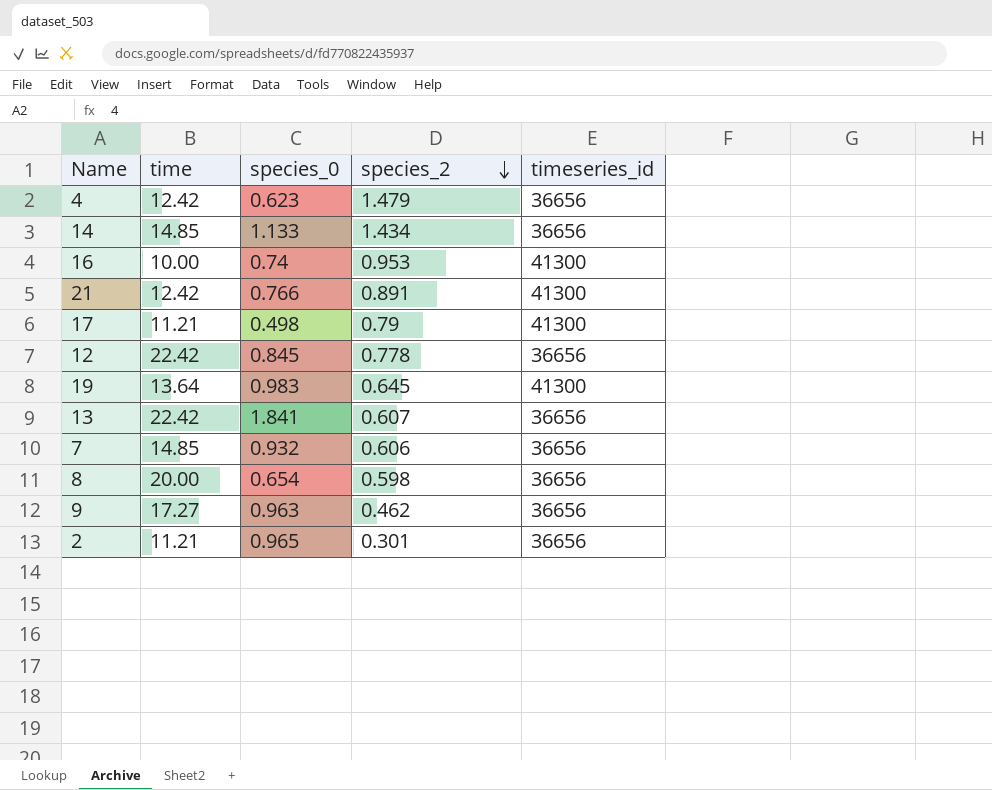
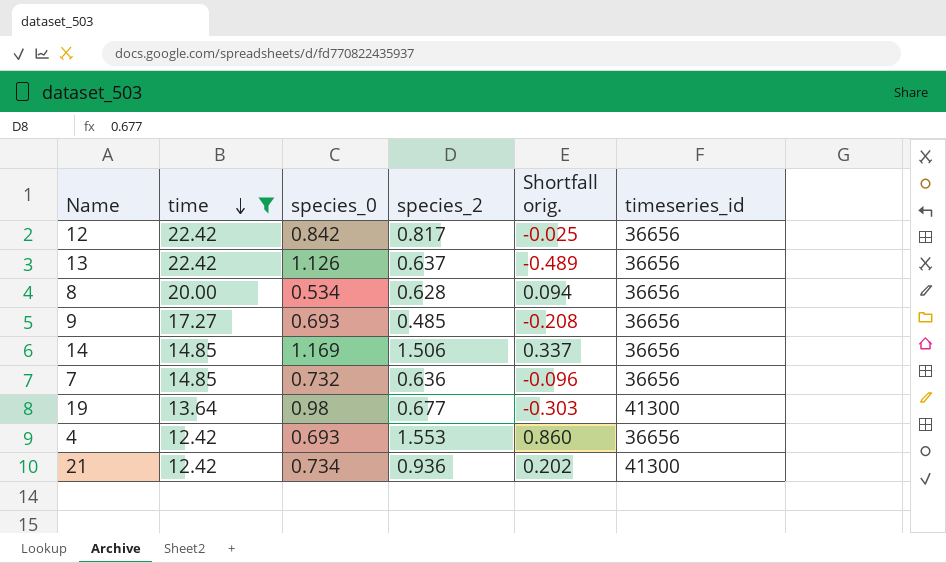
filter: none -> time >= 12.42
row order: species_2 descending -> time descending
column Shortfall orig. | formula: none -> [species_2] - [species_0]
12 | species_0: 0.845 -> 0.842
12 | species_2: 0.778 -> 0.817
13 | species_0: 1.841 -> 1.126
13 | species_2: 0.607 -> 0.637
8 | species_0: 0.654 -> 0.534
8 | species_2: 0.598 -> 0.628
9 | species_0: 0.963 -> 0.693
9 | species_2: 0.462 -> 0.485
14 | species_0: 1.133 -> 1.169
14 | species_2: 1.434 -> 1.506
7 | species_0: 0.932 -> 0.732
7 | species_2: 0.606 -> 0.636
19 | species_0: 0.983 -> 0.98
19 | species_2: 0.645 -> 0.677
4 | species_0: 0.623 -> 0.693
4 | species_2: 1.479 -> 1.553
21 | species_0: 0.766 -> 0.734
21 | species_2: 0.891 -> 0.936

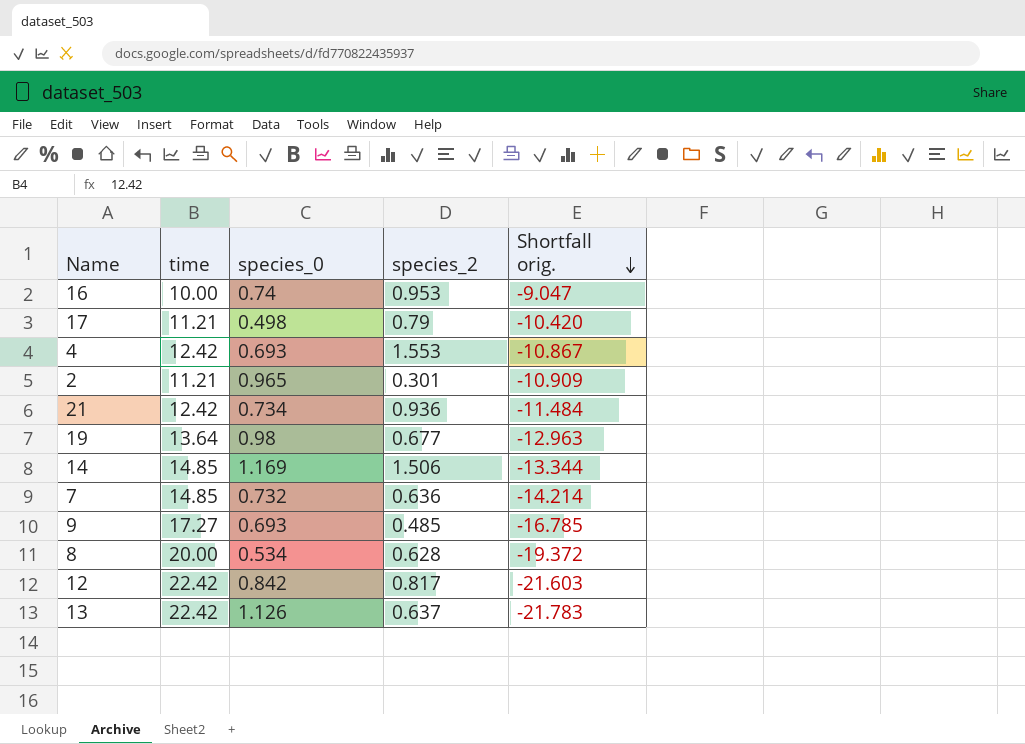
filter: time >= 12.42 -> none
row order: time descending -> Shortfall orig. descending
column timeseries_id | position: 6 -> none
column Shortfall orig. | formula: [species_2] - [species_0] -> [species_2] - [time]

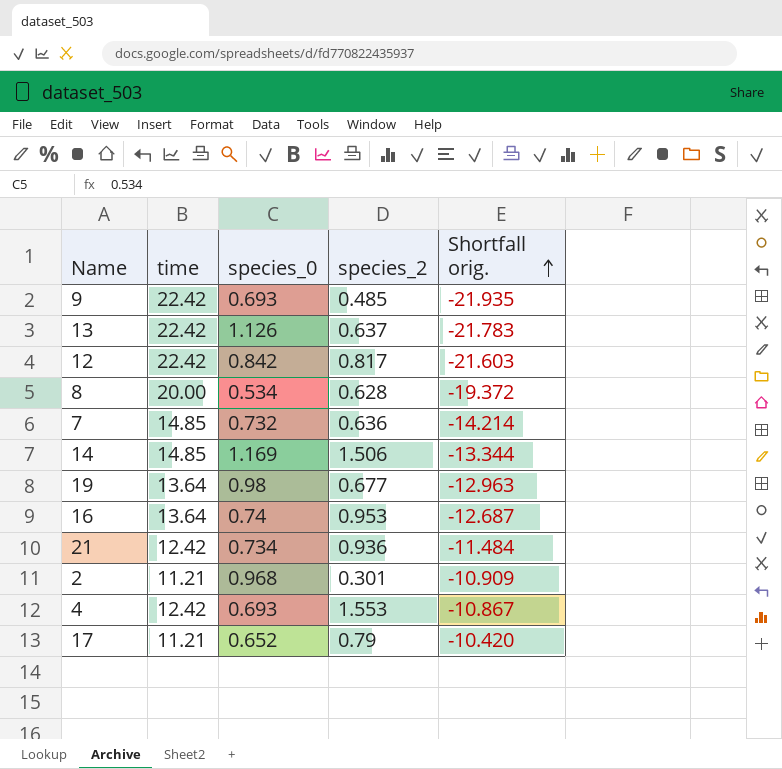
row order: Shortfall orig. descending -> Shortfall orig. ascending
9 | time: 17.27 -> 22.42
9 | Shortfall orig.: -16.785 -> -21.935
16 | time: 10.00 -> 13.64
16 | Shortfall orig.: -9.047 -> -12.687
2 | species_0: 0.965 -> 0.968
17 | species_0: 0.498 -> 0.652

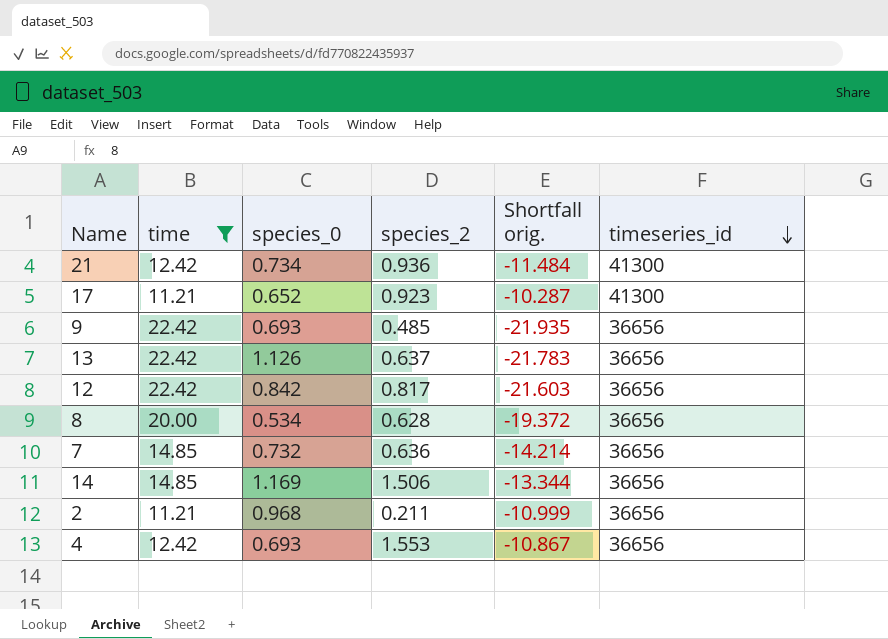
filter: none -> time != 13.64
row order: Shortfall orig. ascending -> timeseries_id descending
column timeseries_id | position: none -> 6
17 | species_2: 0.79 -> 0.923
17 | Shortfall orig.: -10.420 -> -10.287
2 | species_2: 0.301 -> 0.211
2 | Shortfall orig.: -10.909 -> -10.999

